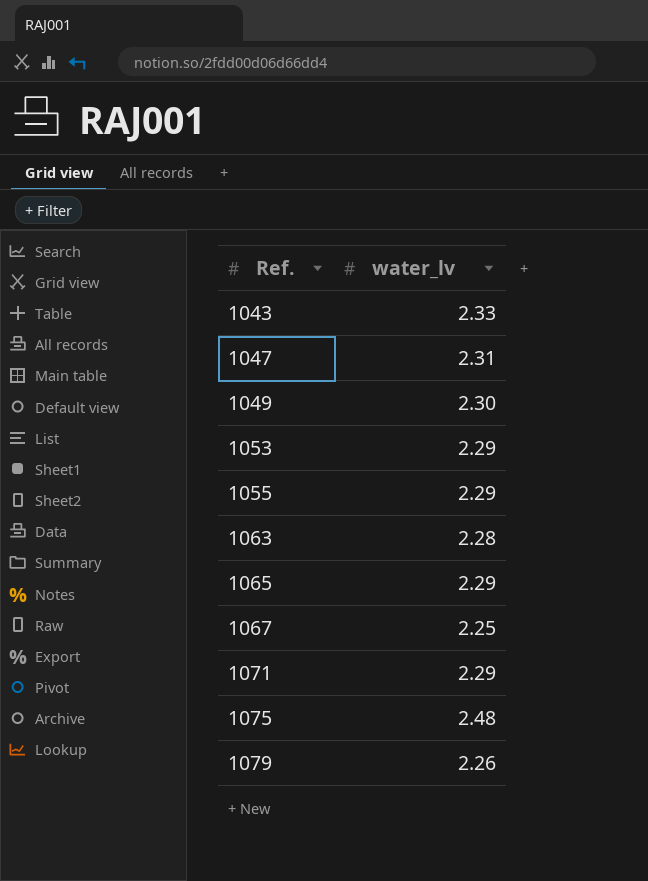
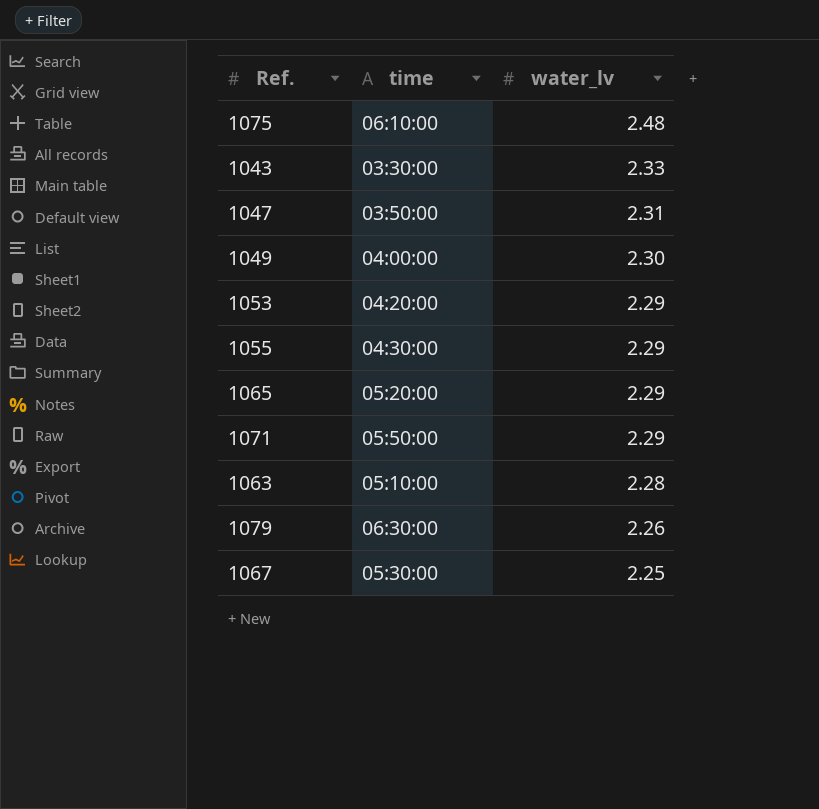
row order: Ref. ascending -> water_lv descending
column time | position: none -> 2

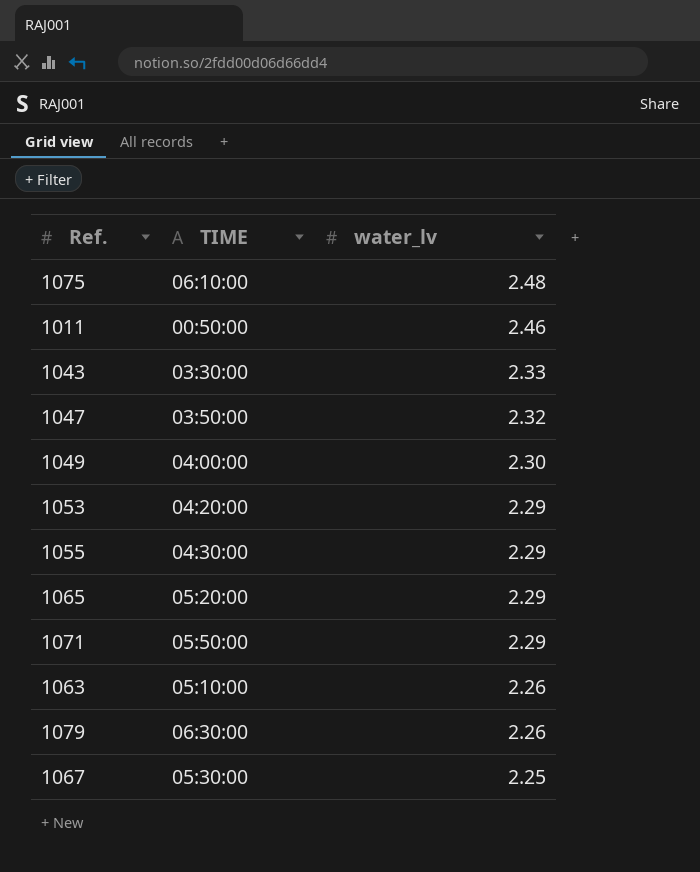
column name: time -> TIME
row 1011: none -> 00:50:00 | 2.46
1047 | water_lv: 2.31 -> 2.32
1063 | water_lv: 2.28 -> 2.26

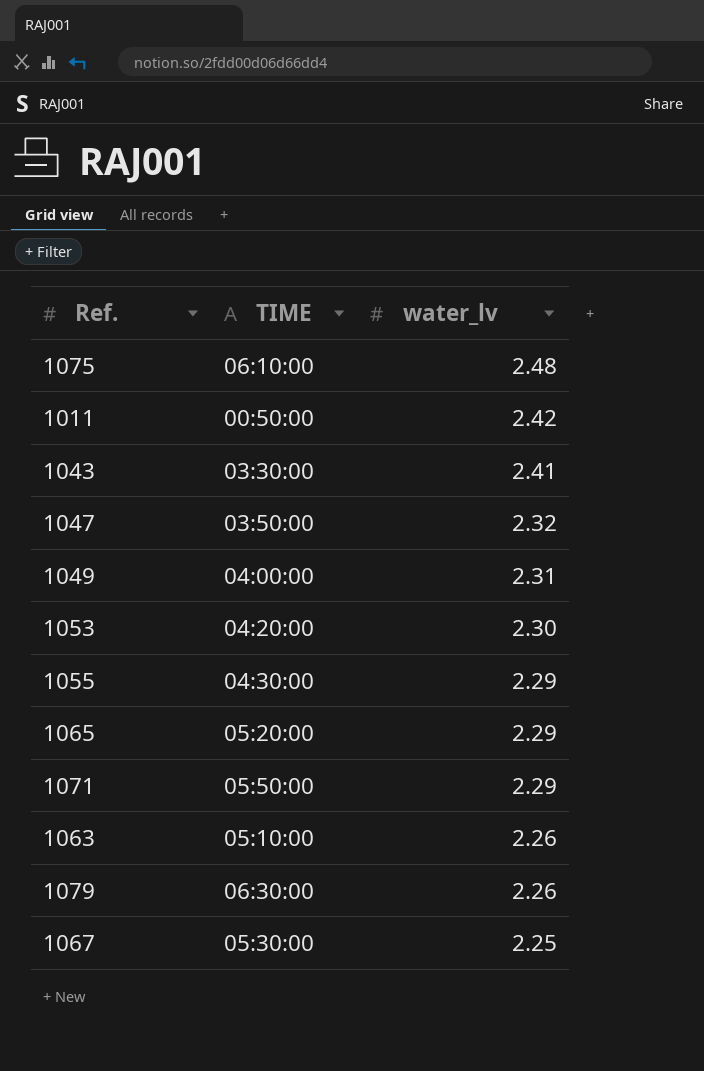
1011 | water_lv: 2.46 -> 2.42
1043 | water_lv: 2.33 -> 2.41
1049 | water_lv: 2.30 -> 2.31
1053 | water_lv: 2.29 -> 2.30

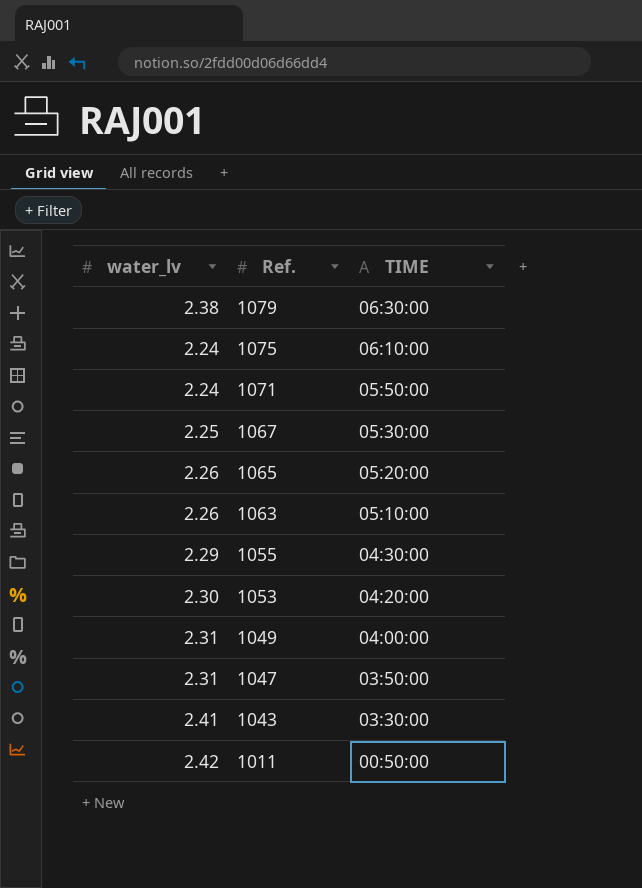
row order: water_lv descending -> Ref. descending
column water_lv | position: 3 -> 1
1079 | water_lv: 2.26 -> 2.38
1075 | water_lv: 2.48 -> 2.24
1071 | water_lv: 2.29 -> 2.24
1065 | water_lv: 2.29 -> 2.26
1047 | water_lv: 2.32 -> 2.31

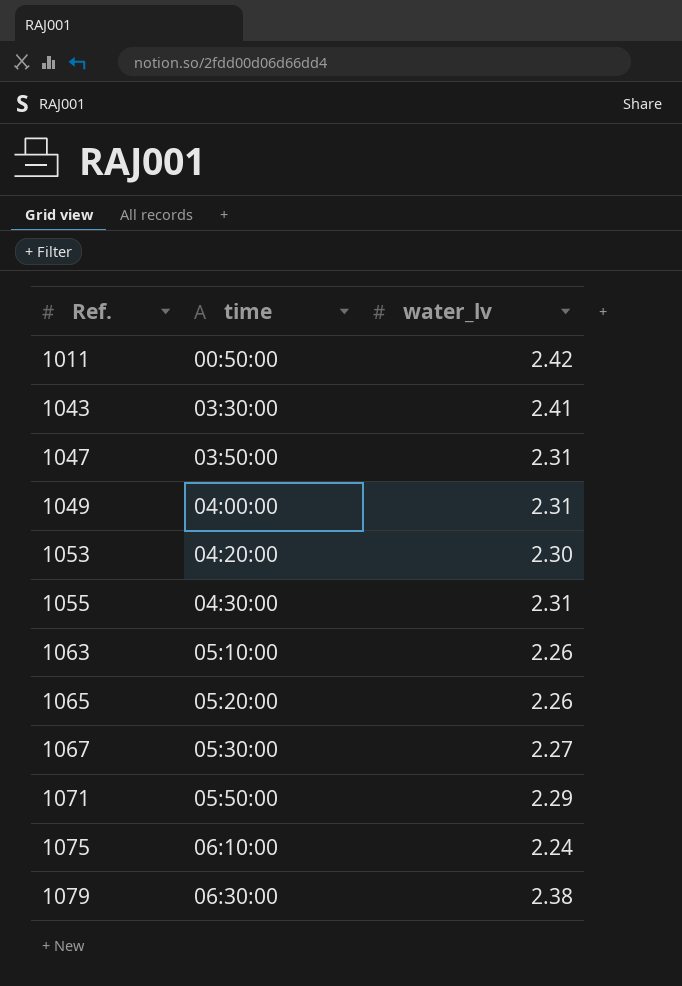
row order: Ref. descending -> Ref. ascending
column name: TIME -> time
column water_lv | position: 1 -> 3
1055 | water_lv: 2.29 -> 2.31
1067 | water_lv: 2.25 -> 2.27
1071 | water_lv: 2.24 -> 2.29

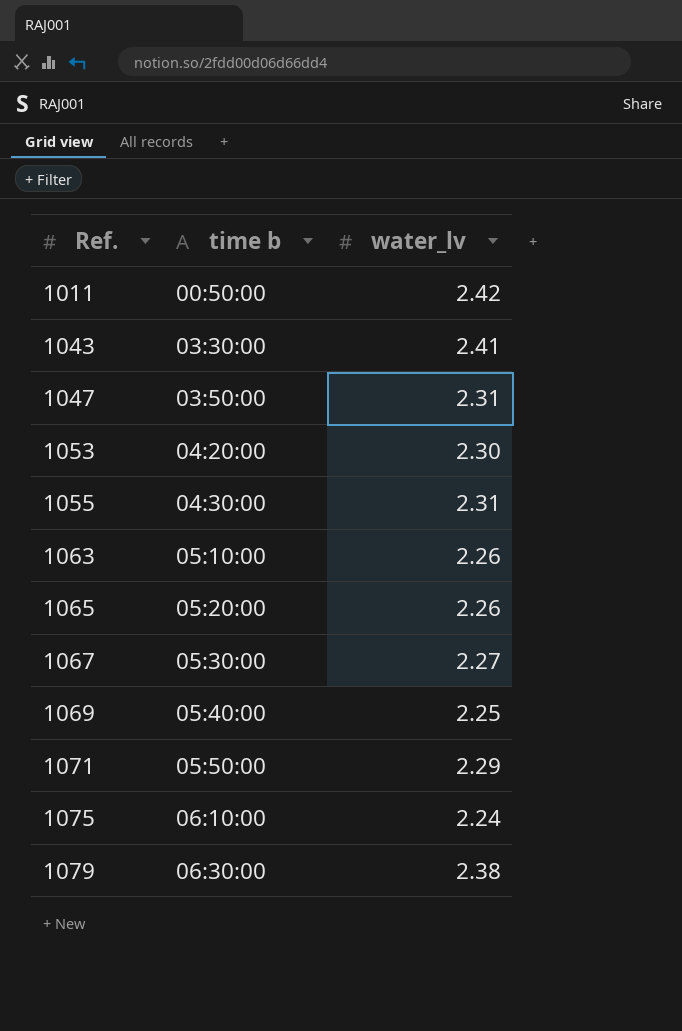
column name: time -> time b
row 1049: 04:00:00 | 2.31 -> none
row 1069: none -> 05:40:00 | 2.25

